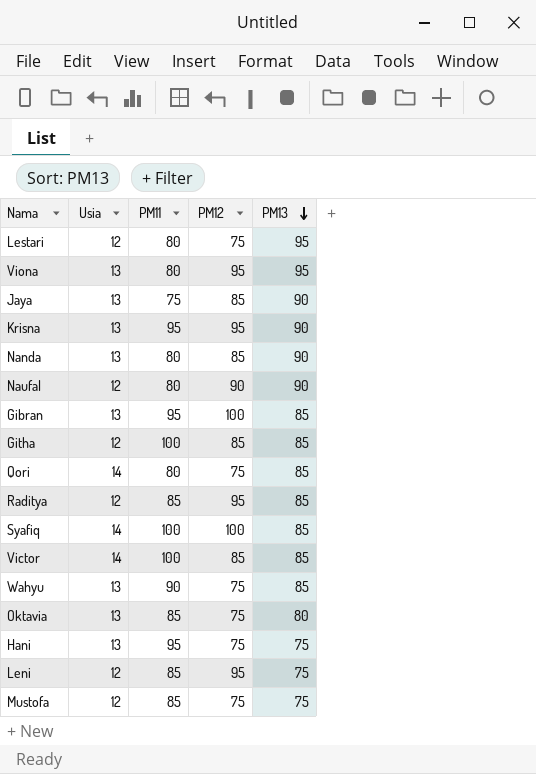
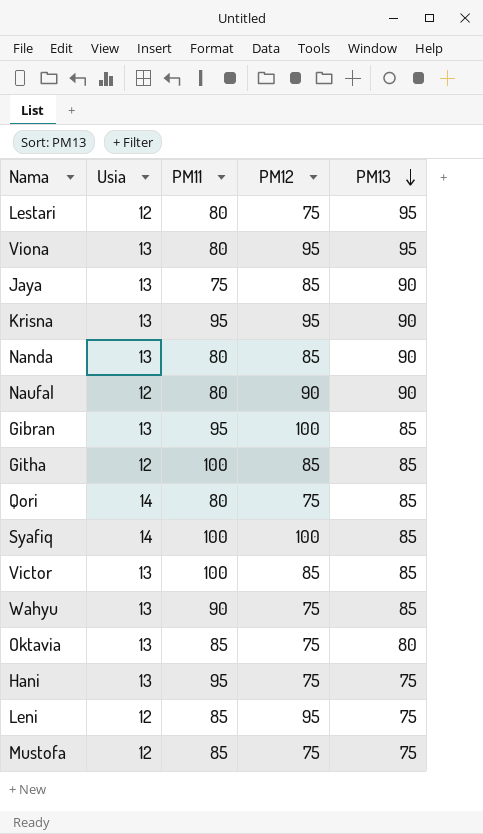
row Raditya: 12 | 85 | 95 | 85 -> none
Victor | Usia: 14 -> 13

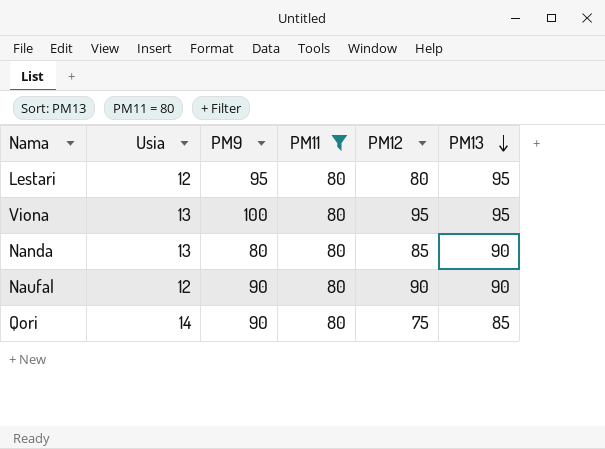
filter: none -> PM11 = 80
column PM9 | position: none -> 3
Lestari | PM12: 75 -> 80

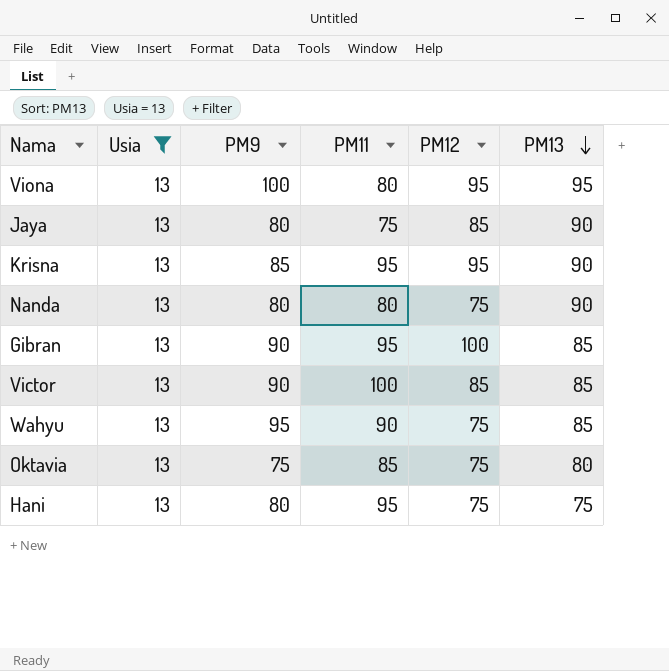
filter: PM11 = 80 -> Usia = 13
Nanda | PM12: 85 -> 75

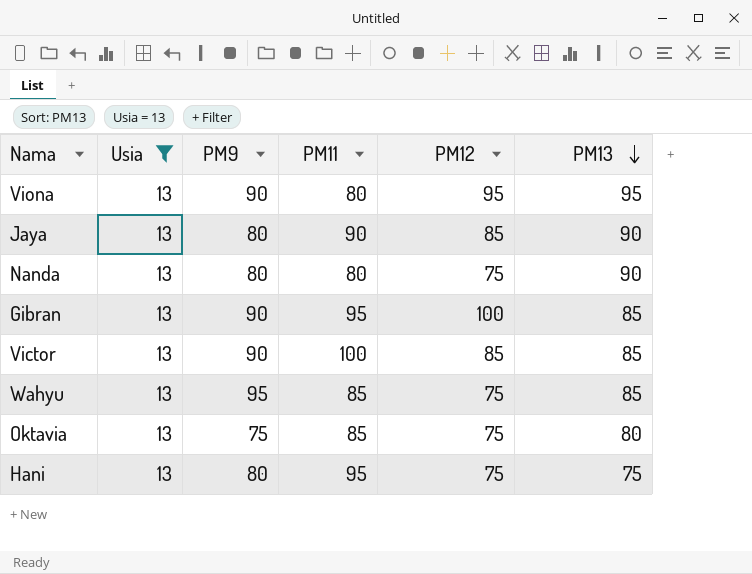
row Krisna: 13 | 85 | 95 | 95 | 90 -> none
Viona | PM9: 100 -> 90
Jaya | PM11: 75 -> 90
Wahyu | PM11: 90 -> 85

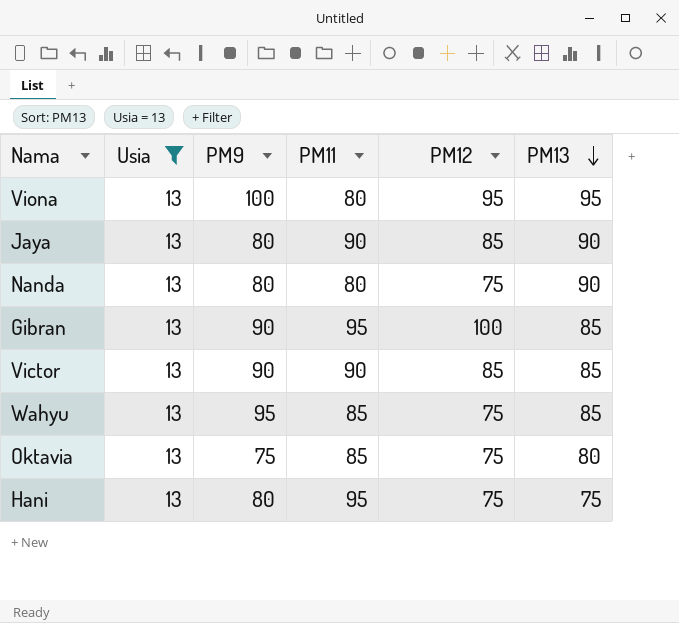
Viona | PM9: 90 -> 100
Victor | PM11: 100 -> 90

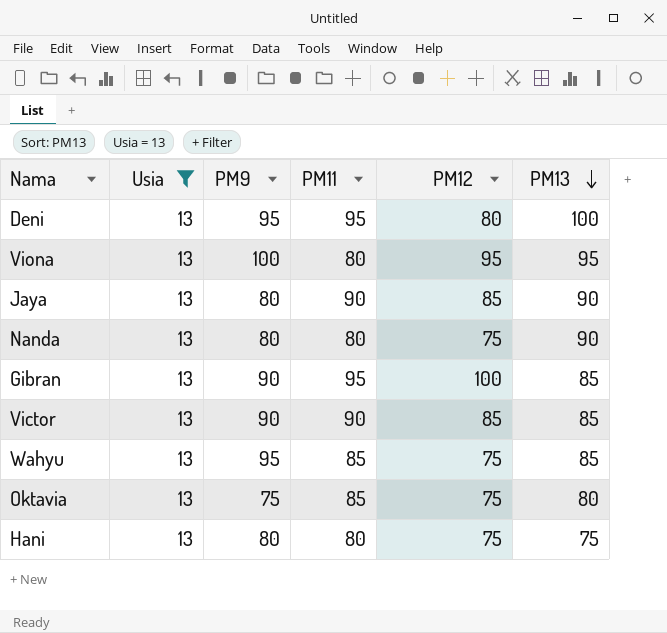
row Deni: none -> 13 | 95 | 95 | 80 | 100
Hani | PM11: 95 -> 80

